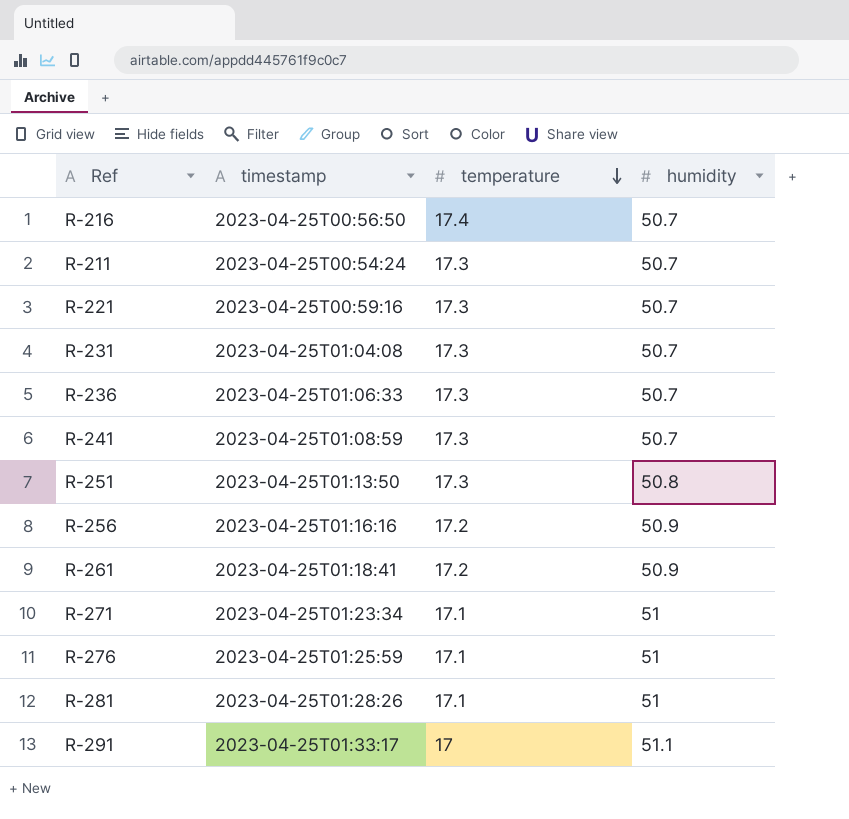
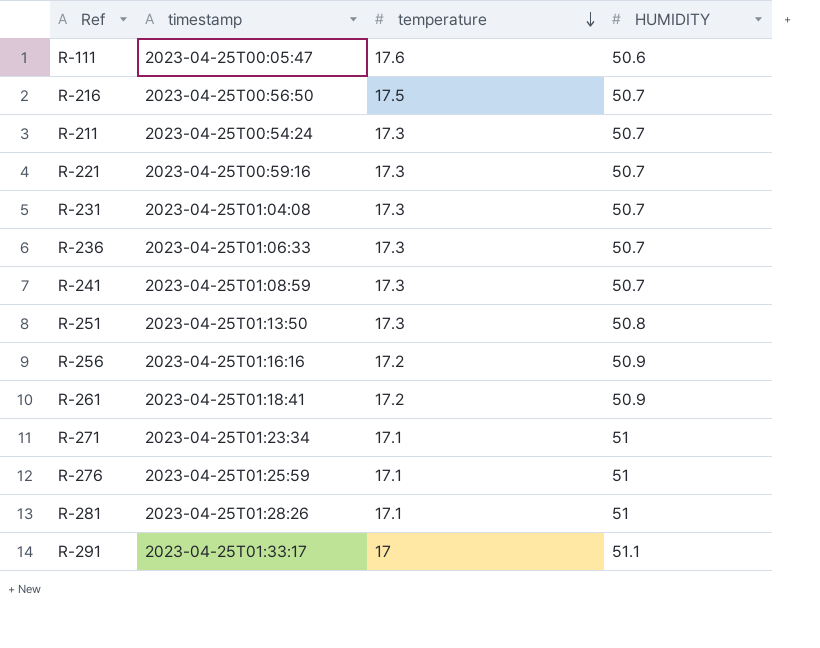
column name: humidity -> HUMIDITY
row R-111: none -> 2023-04-25T00:05:47 | 17.6 | 50.6
R-216 | temperature: 17.4 -> 17.5

